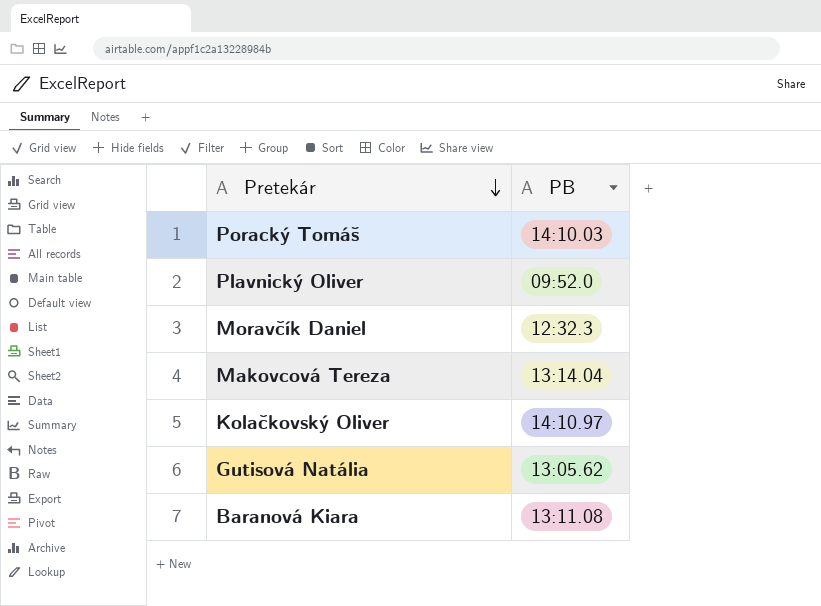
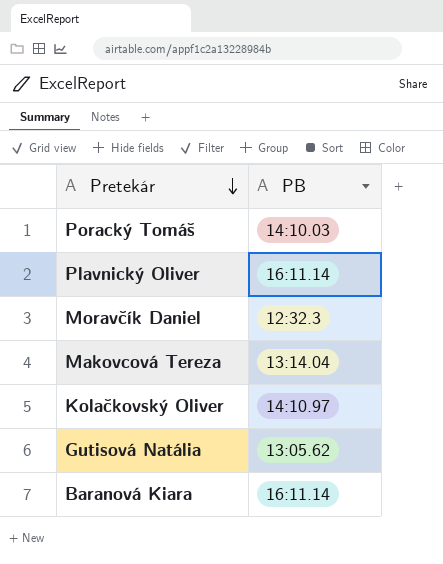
Plavnický Oliver | PB: 09:52.0 -> 16:11.14
Baranová Kiara | PB: 13:11.08 -> 16:11.14

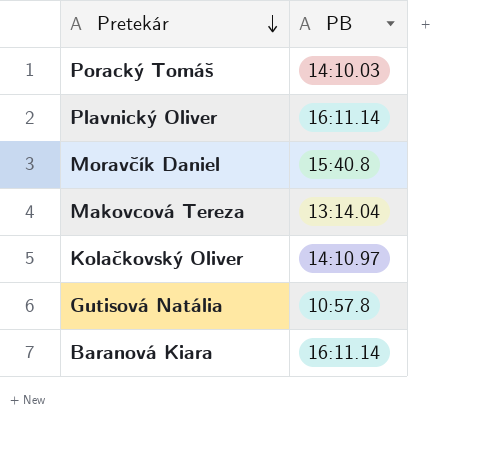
Moravčík Daniel | PB: 12:32.3 -> 15:40.8
Gutisová Natália | PB: 13:05.62 -> 10:57.8

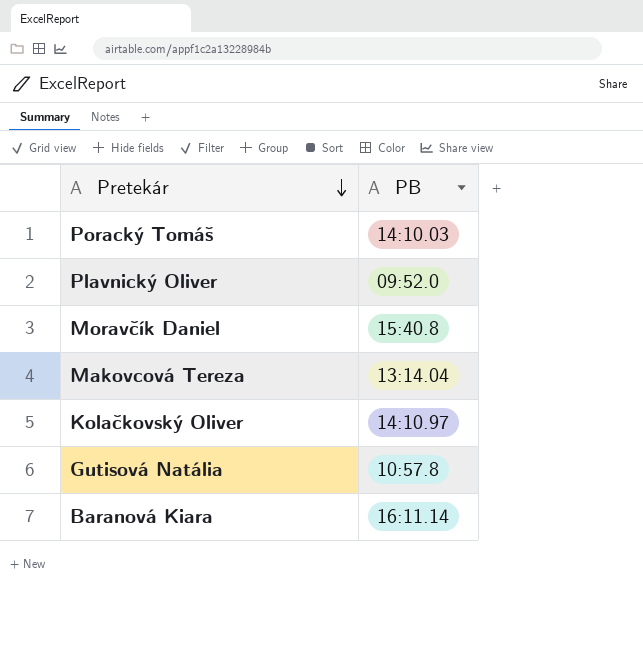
Plavnický Oliver | PB: 16:11.14 -> 09:52.0

